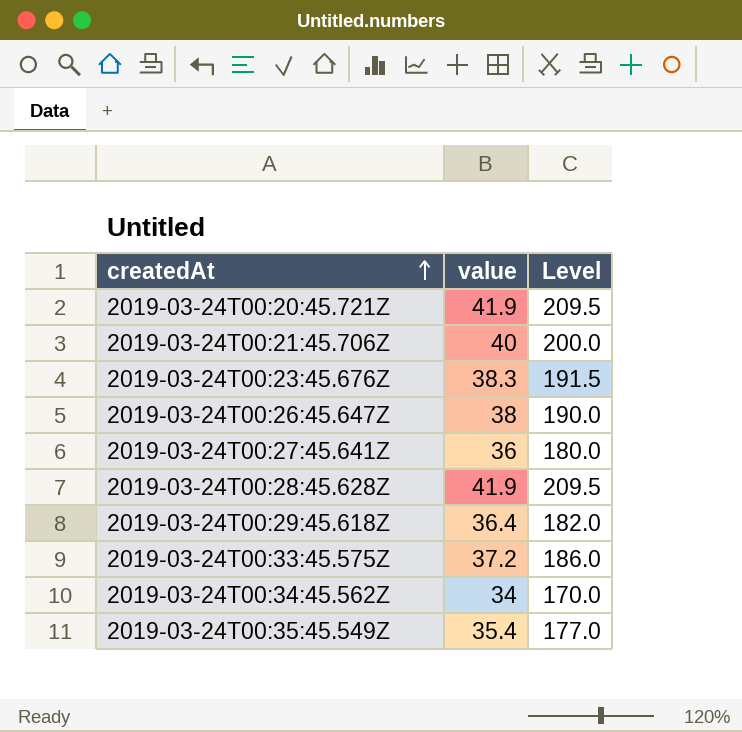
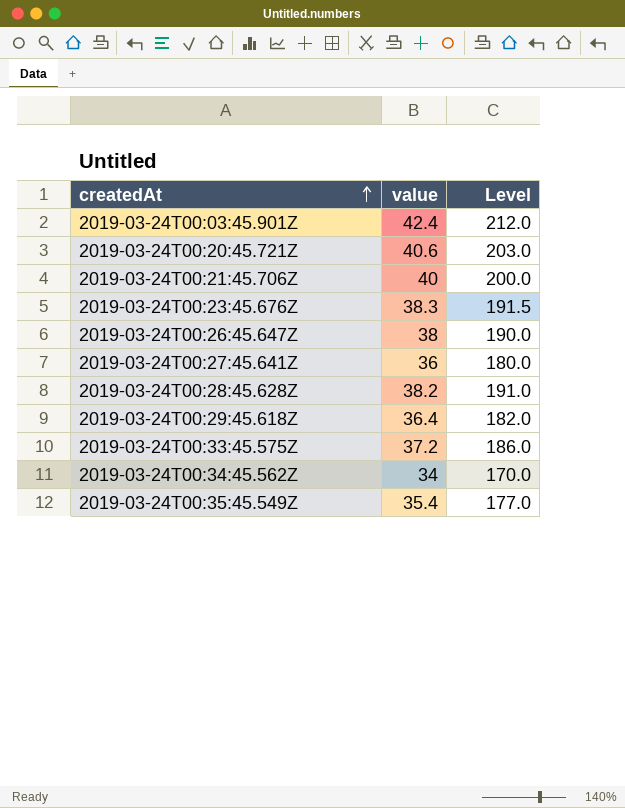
row 2019-03-24T00:03:45.901Z: none -> 42.4 | 212.0
2019-03-24T00:20:45.721Z | value: 41.9 -> 40.6
2019-03-24T00:20:45.721Z | Level: 209.5 -> 203.0
2019-03-24T00:28:45.628Z | value: 41.9 -> 38.2
2019-03-24T00:28:45.628Z | Level: 209.5 -> 191.0

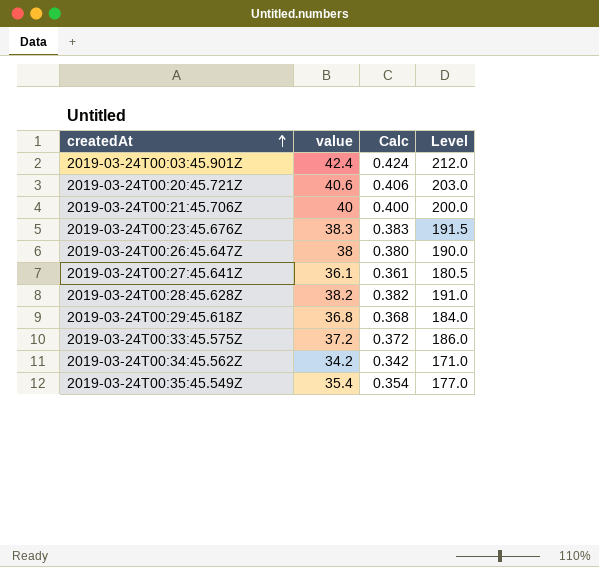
column Calc | formula: none -> [value] * 0.01
2019-03-24T00:27:45.641Z | value: 36 -> 36.1
2019-03-24T00:27:45.641Z | Level: 180.0 -> 180.5
2019-03-24T00:29:45.618Z | value: 36.4 -> 36.8
2019-03-24T00:29:45.618Z | Level: 182.0 -> 184.0
2019-03-24T00:34:45.562Z | value: 34 -> 34.2
2019-03-24T00:34:45.562Z | Level: 170.0 -> 171.0

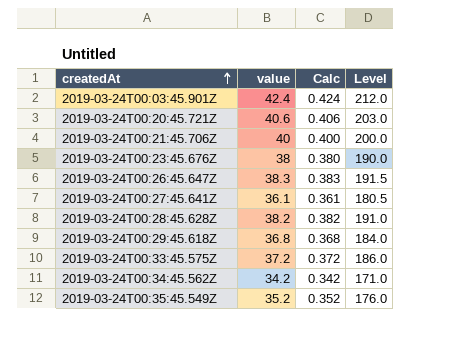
2019-03-24T00:23:45.676Z | value: 38.3 -> 38
2019-03-24T00:23:45.676Z | Calc: 0.383 -> 0.380
2019-03-24T00:23:45.676Z | Level: 191.5 -> 190.0
2019-03-24T00:26:45.647Z | value: 38 -> 38.3
2019-03-24T00:26:45.647Z | Calc: 0.380 -> 0.383
2019-03-24T00:26:45.647Z | Level: 190.0 -> 191.5
2019-03-24T00:35:45.549Z | value: 35.4 -> 35.2
2019-03-24T00:35:45.549Z | Calc: 0.354 -> 0.352
2019-03-24T00:35:45.549Z | Level: 177.0 -> 176.0

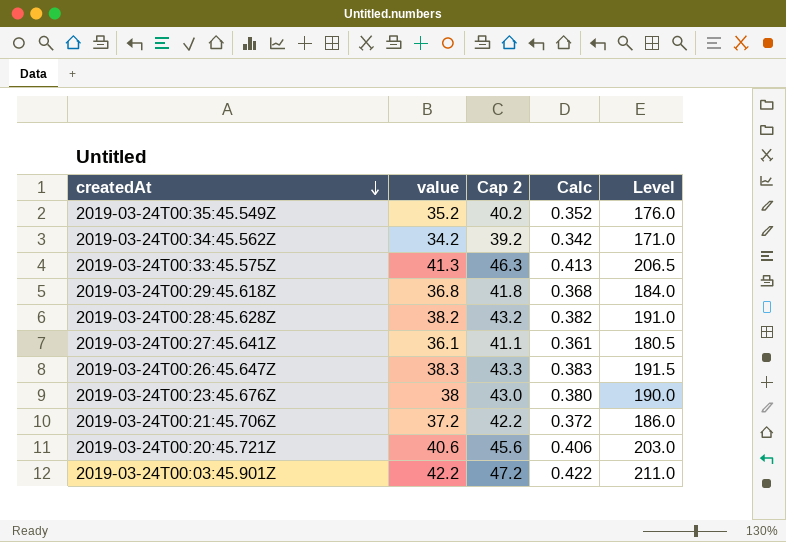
row order: createdAt ascending -> createdAt descending
column Cap 2 | formula: none -> [value] + 5
2019-03-24T00:33:45.575Z | value: 37.2 -> 41.3
2019-03-24T00:33:45.575Z | Calc: 0.372 -> 0.413
2019-03-24T00:33:45.575Z | Level: 186.0 -> 206.5
2019-03-24T00:21:45.706Z | value: 40 -> 37.2
2019-03-24T00:21:45.706Z | Calc: 0.400 -> 0.372
2019-03-24T00:21:45.706Z | Level: 200.0 -> 186.0
2019-03-24T00:03:45.901Z | value: 42.4 -> 42.2
2019-03-24T00:03:45.901Z | Calc: 0.424 -> 0.422
2019-03-24T00:03:45.901Z | Level: 212.0 -> 211.0

